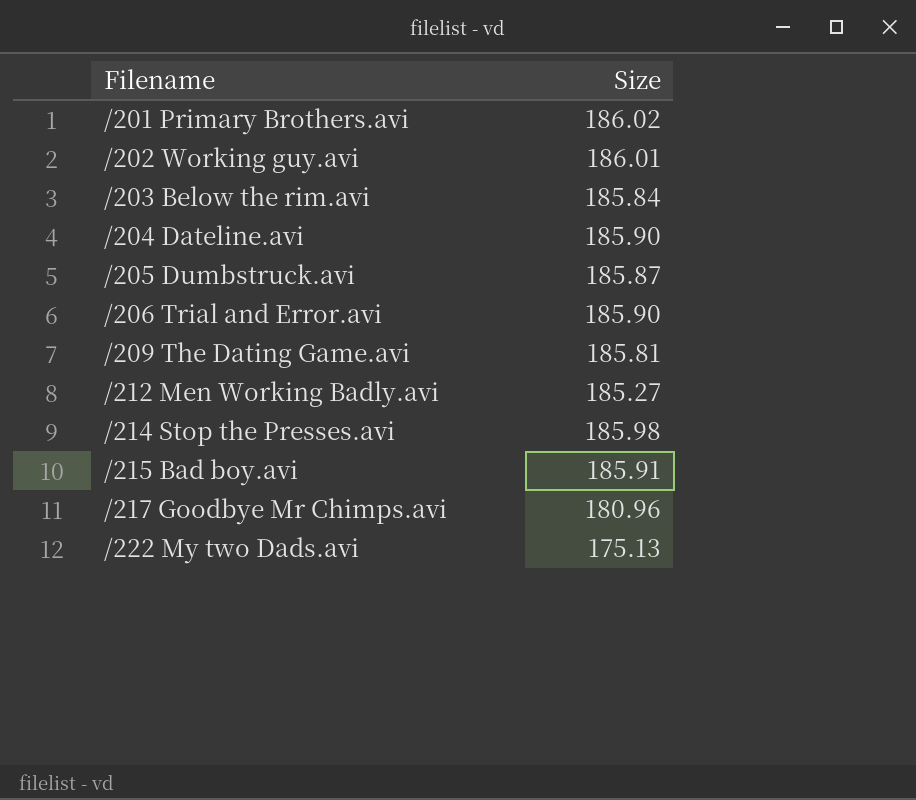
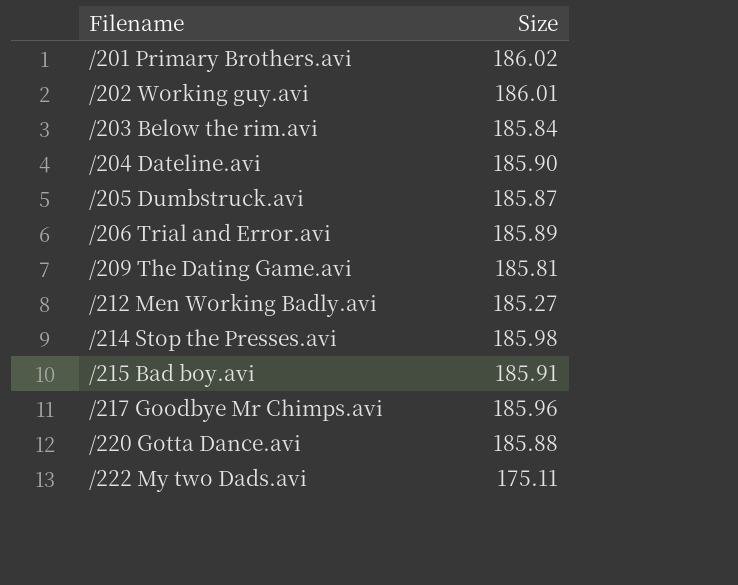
/206 Trial and Error.avi | Size: 185.90 -> 185.89
/217 Goodbye Mr Chimps.avi | Size: 180.96 -> 185.96
row /220 Gotta Dance.avi: none -> 185.88
/222 My two Dads.avi | Size: 175.13 -> 175.11

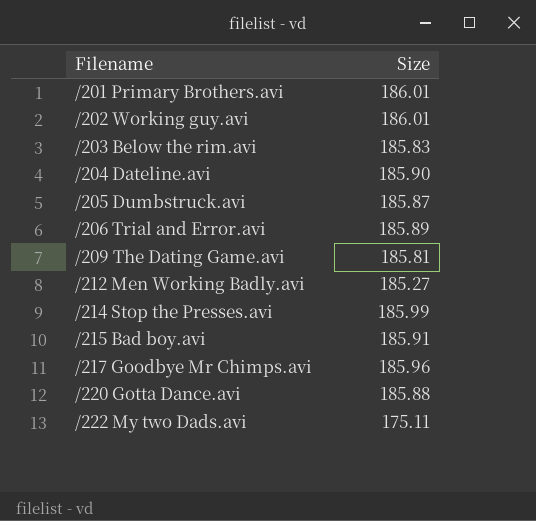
/201 Primary Brothers.avi | Size: 186.02 -> 186.01
/203 Below the rim.avi | Size: 185.84 -> 185.83
/214 Stop the Presses.avi | Size: 185.98 -> 185.99

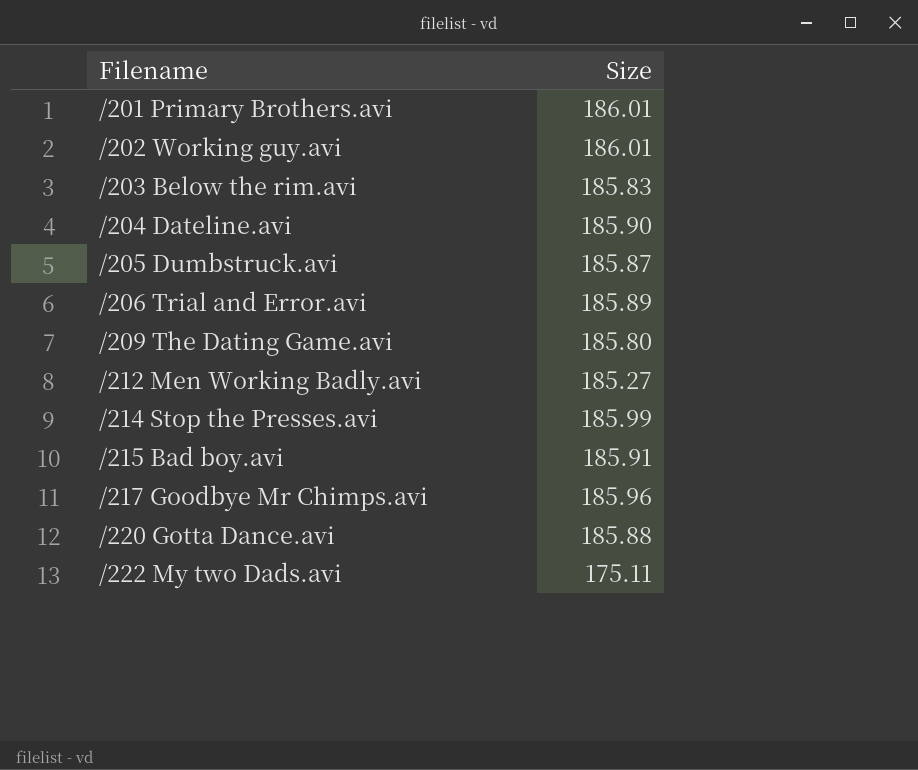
/209 The Dating Game.avi | Size: 185.81 -> 185.80

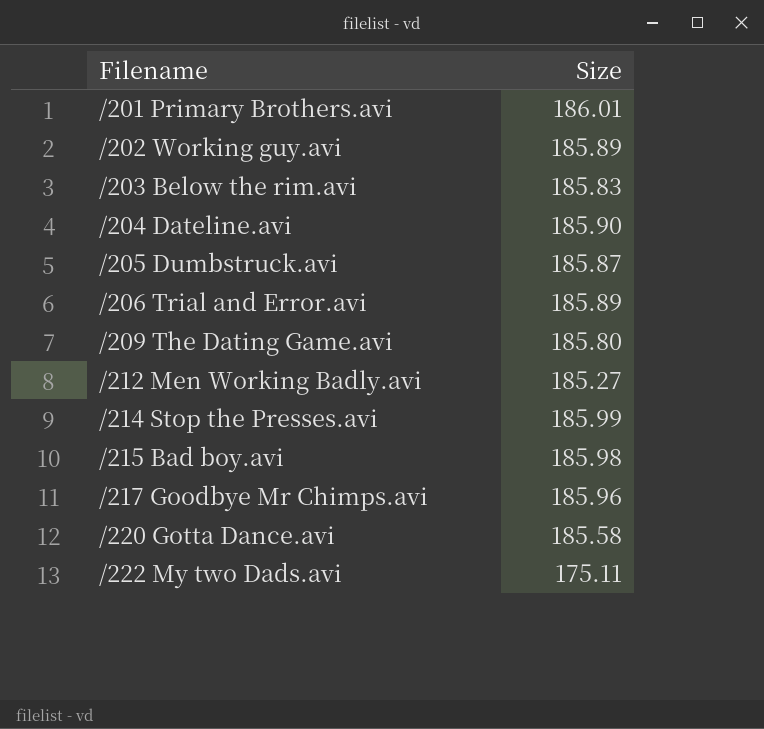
/202 Working guy.avi | Size: 186.01 -> 185.89
/215 Bad boy.avi | Size: 185.91 -> 185.98
/220 Gotta Dance.avi | Size: 185.88 -> 185.58

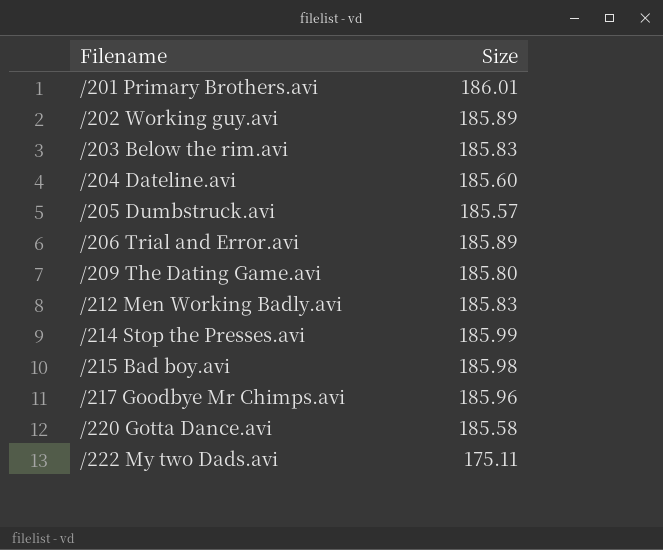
/204 Dateline.avi | Size: 185.90 -> 185.60
/205 Dumbstruck.avi | Size: 185.87 -> 185.57
/212 Men Working Badly.avi | Size: 185.27 -> 185.83

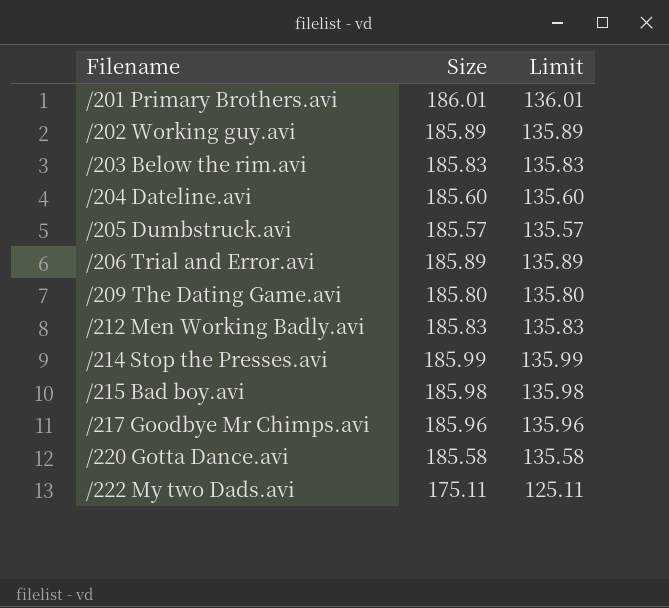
column Limit | formula: none -> [Size] - 50

